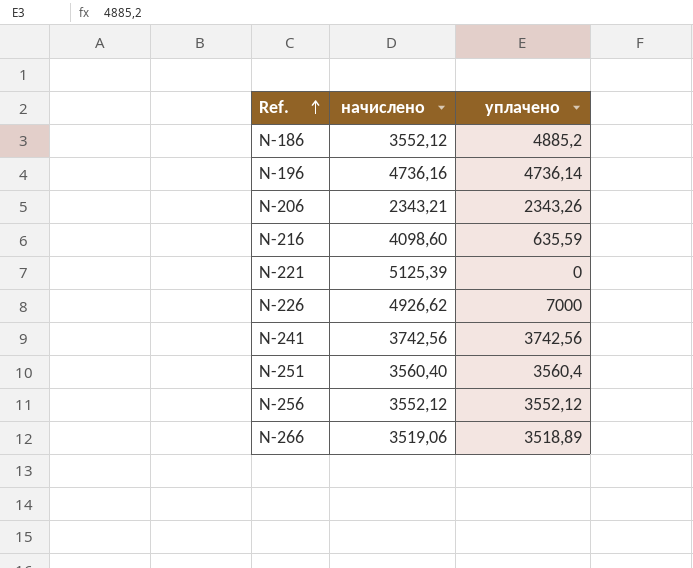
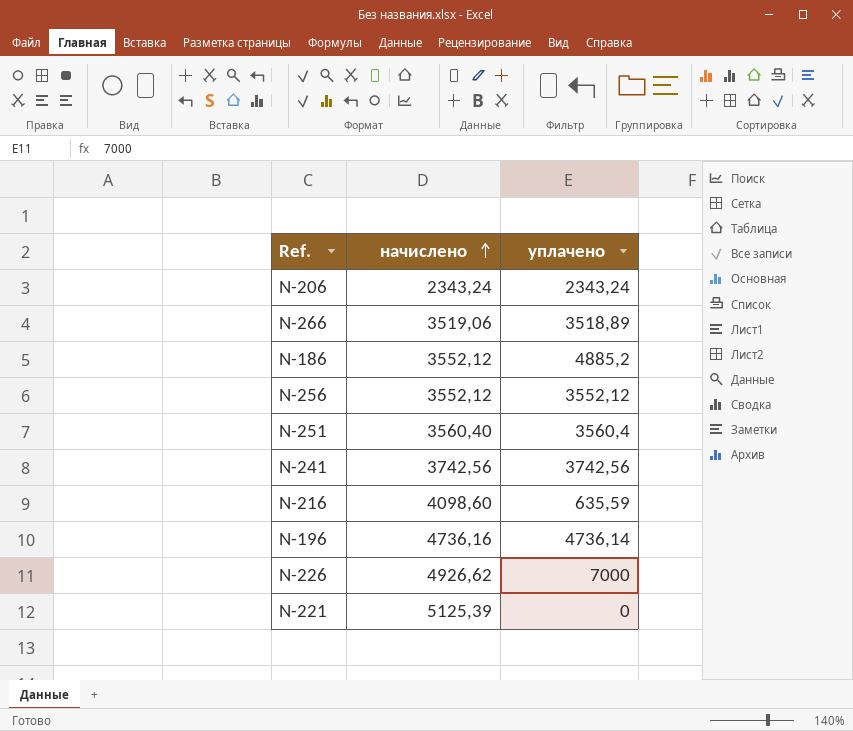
row order: Ref. ascending -> начислено ascending
N-206 | начислено: 2343,21 -> 2343,24
N-206 | уплачено: 2343,26 -> 2343,24

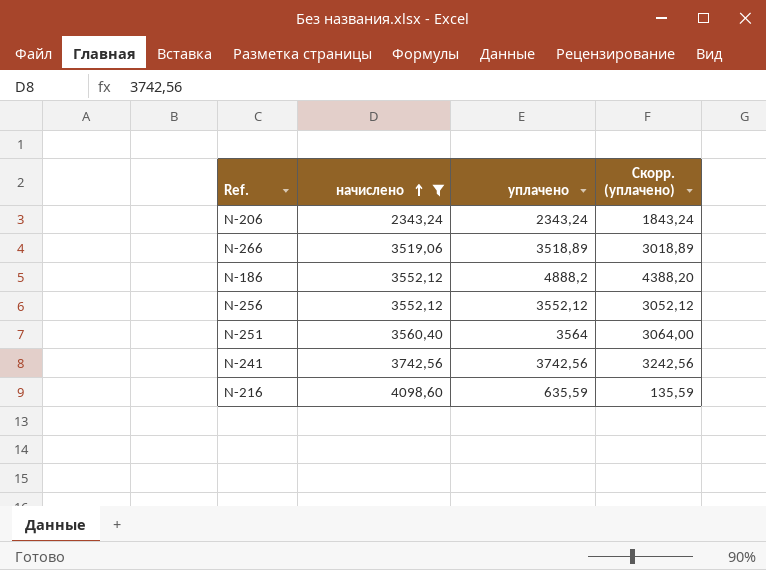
filter: none -> начислено <= 4098,60
column Скорр. (уплачено) | formula: none -> [уплачено] - 500
N-186 | уплачено: 4885,2 -> 4888,2
N-251 | уплачено: 3560,4 -> 3564

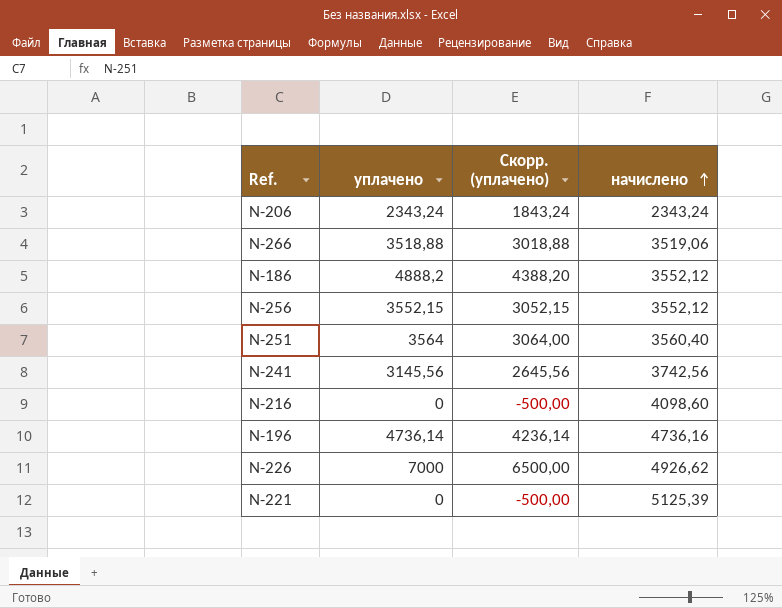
filter: начислено <= 4098,60 -> none
column начислено | position: 2 -> 4
N-266 | уплачено: 3518,89 -> 3518,88
N-266 | Скорр. (уплачено): 3018,89 -> 3018,88
N-256 | уплачено: 3552,12 -> 3552,15
N-256 | Скорр. (уплачено): 3052,12 -> 3052,15
N-241 | уплачено: 3742,56 -> 3145,56
N-241 | Скорр. (уплачено): 3242,56 -> 2645,56
N-216 | уплачено: 635,59 -> 0
N-216 | Скорр. (уплачено): 135,59 -> -500,00

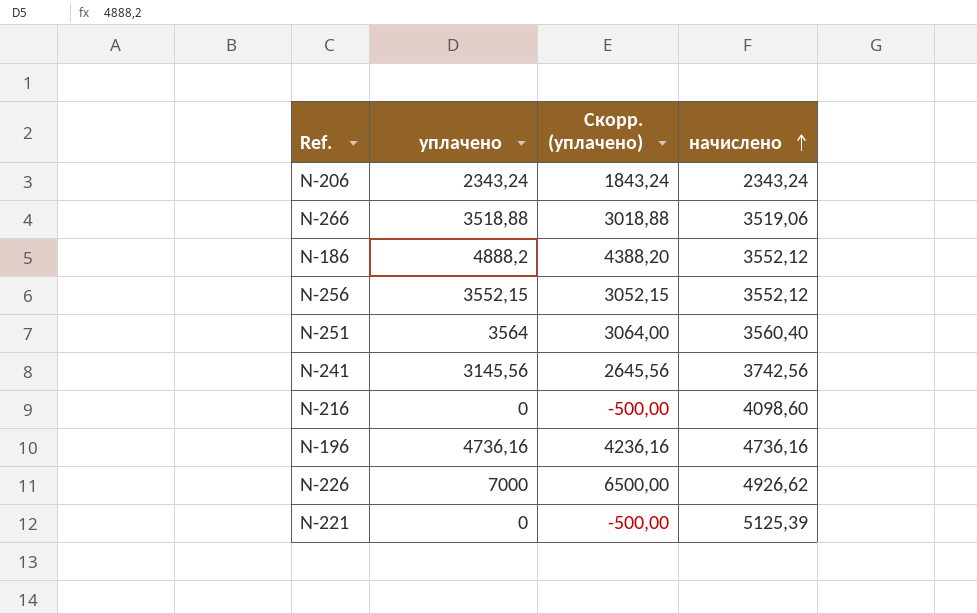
N-196 | уплачено: 4736,14 -> 4736,16
N-196 | Скорр. (уплачено): 4236,14 -> 4236,16

